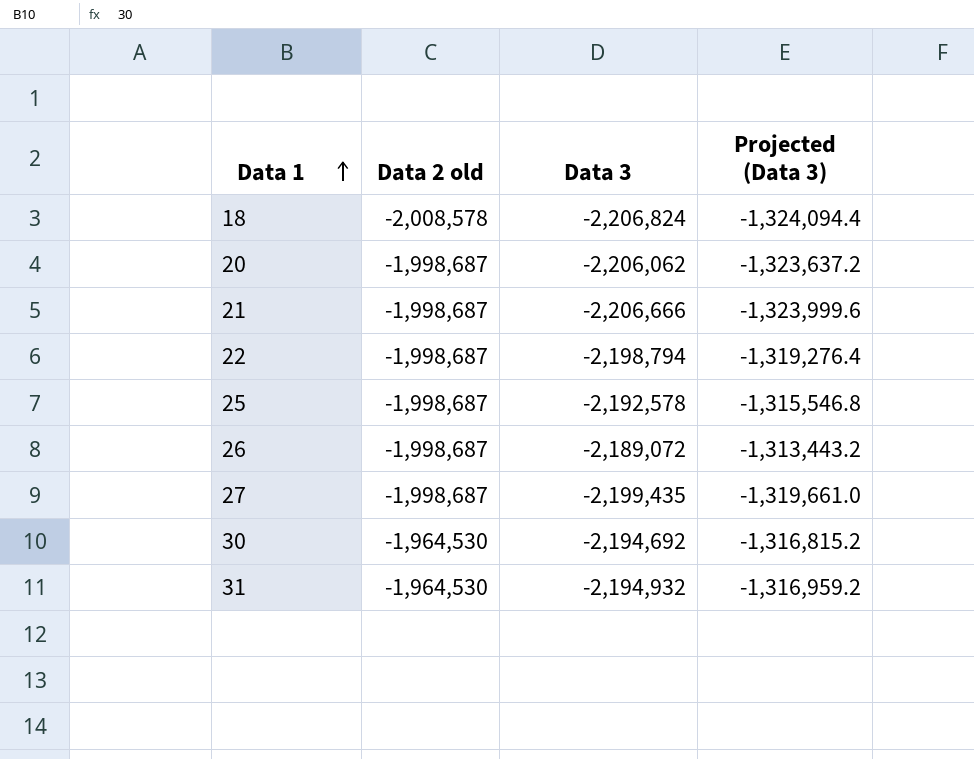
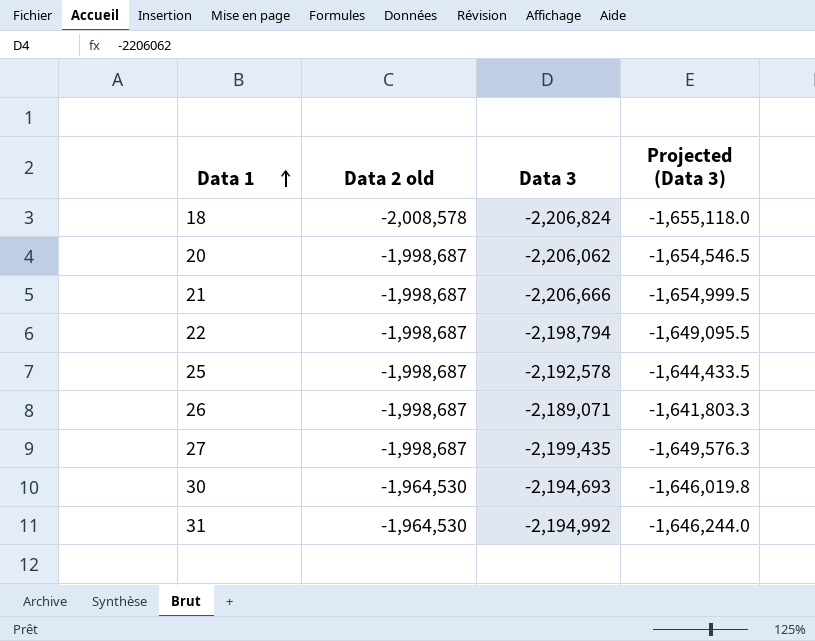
column Projected (Data 3) | formula: [Data 3] * 0.6 -> [Data 3] * 0.75
26 | Data 3: -2,189,072 -> -2,189,071
30 | Data 3: -2,194,692 -> -2,194,693
31 | Data 3: -2,194,932 -> -2,194,992

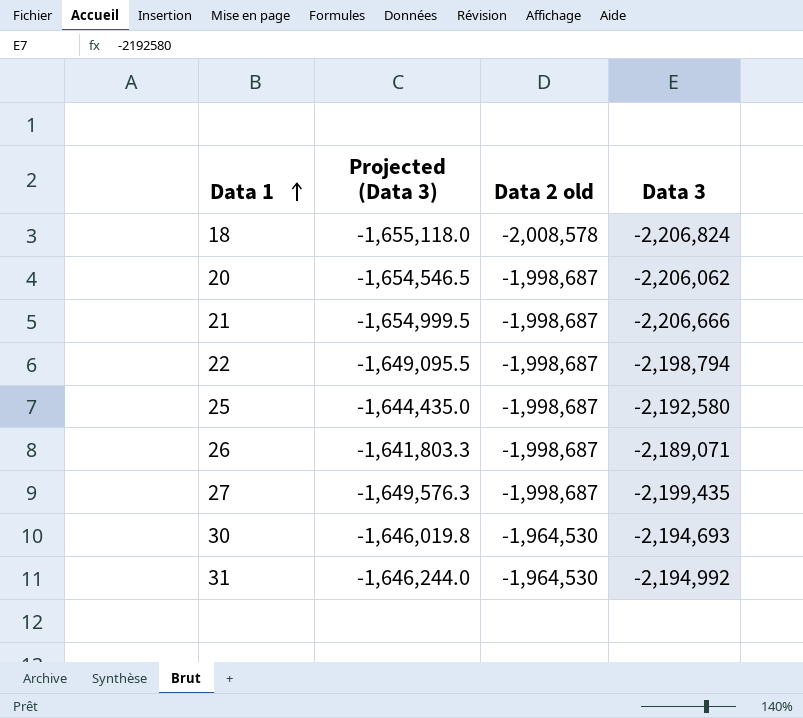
column Projected (Data 3) | position: 4 -> 2
25 | Projected (Data 3): -1,644,433.5 -> -1,644,435.0
25 | Data 3: -2,192,578 -> -2,192,580

